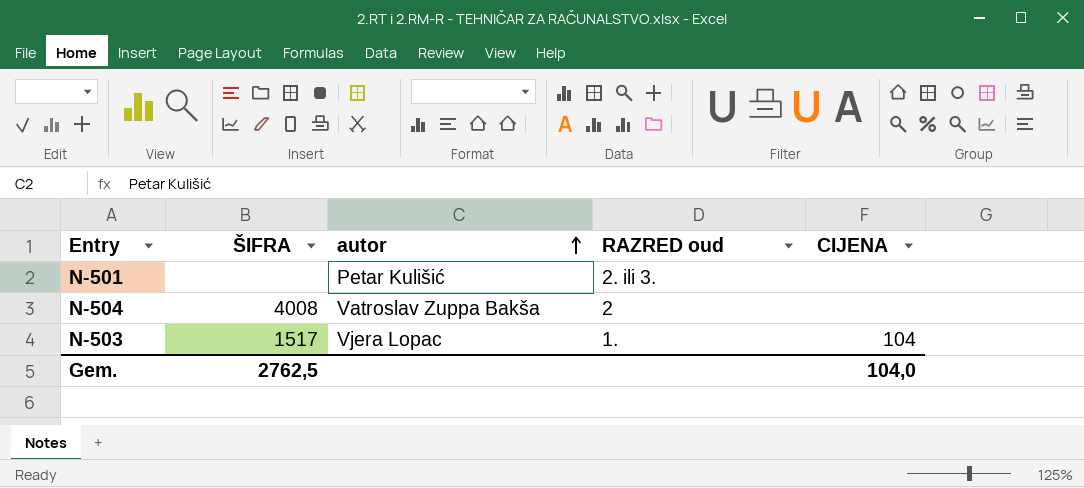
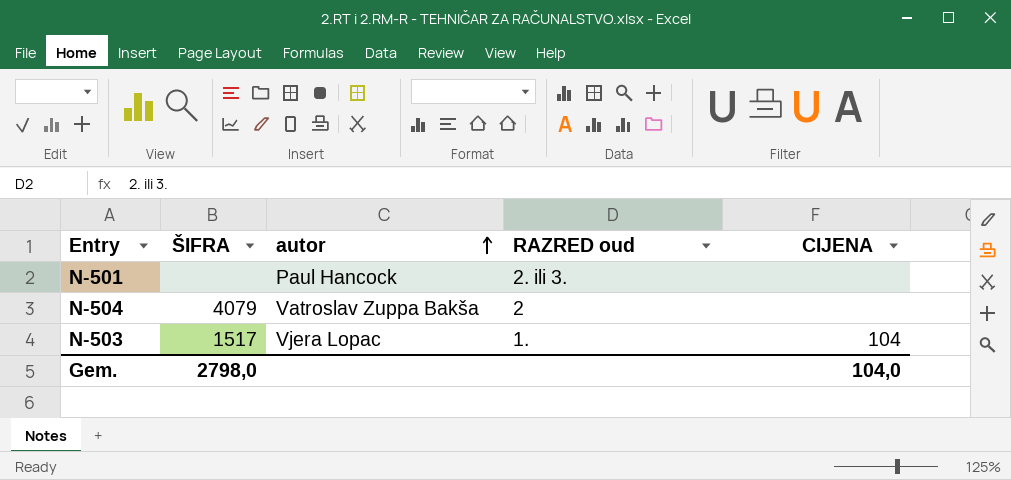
N-501 | autor: Petar Kulišić -> Paul Hancock
N-504 | ŠIFRA: 4008 -> 4079
Gem. | ŠIFRA: 2762,5 -> 2798,0

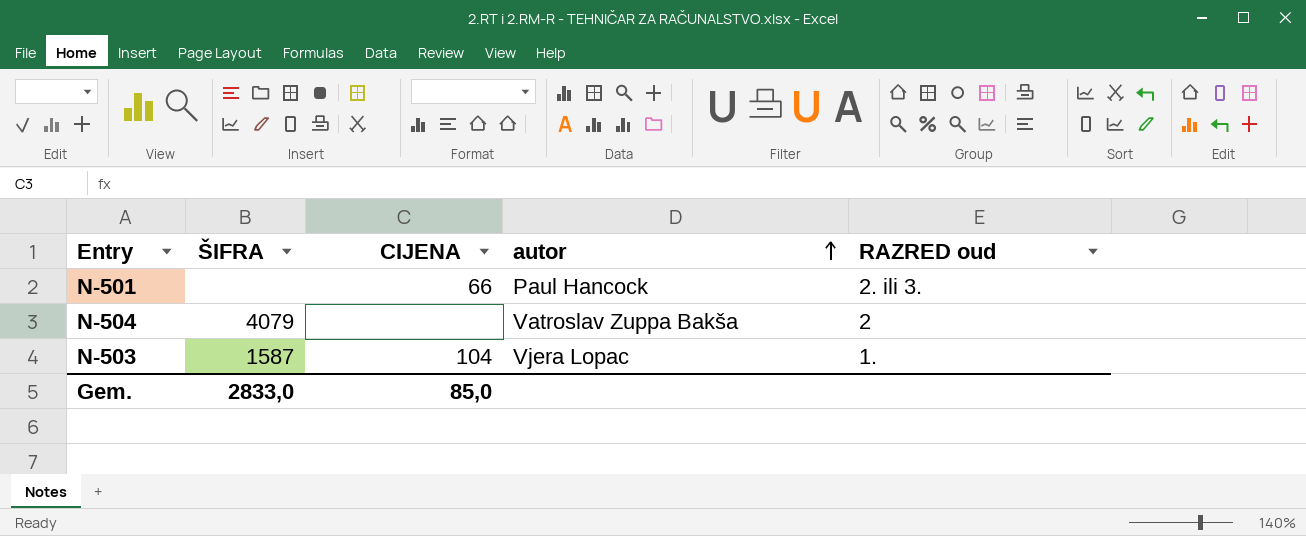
column CIJENA | position: 5 -> 3
N-501 | CIJENA: none -> 66
N-503 | ŠIFRA: 1517 -> 1587
Gem. | ŠIFRA: 2798,0 -> 2833,0
Gem. | CIJENA: 104,0 -> 85,0

